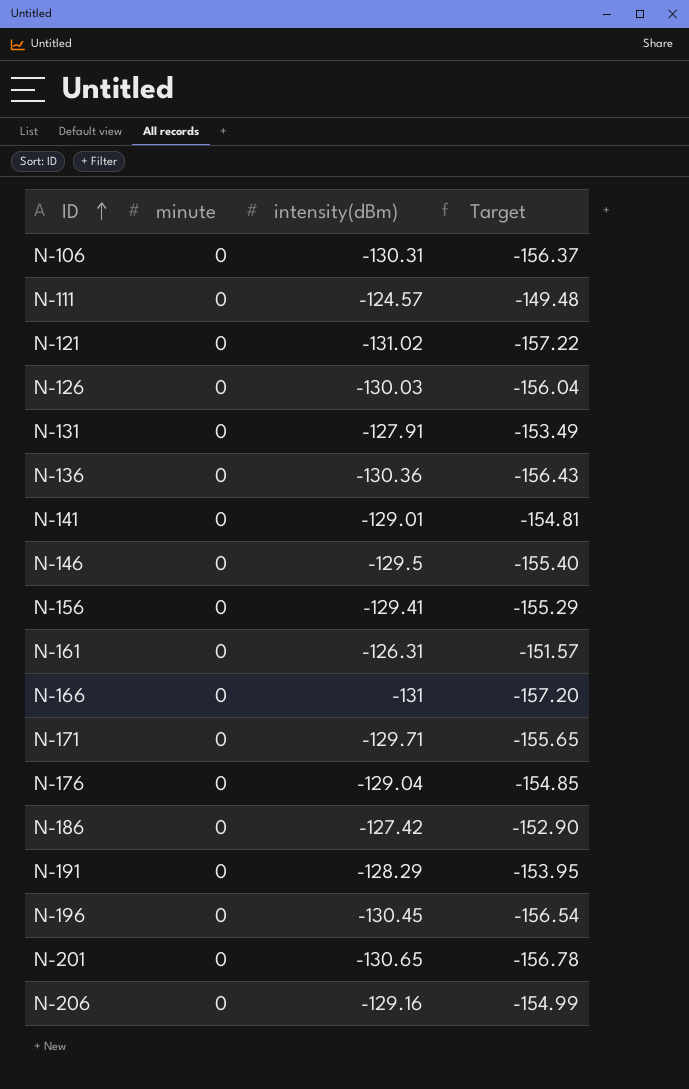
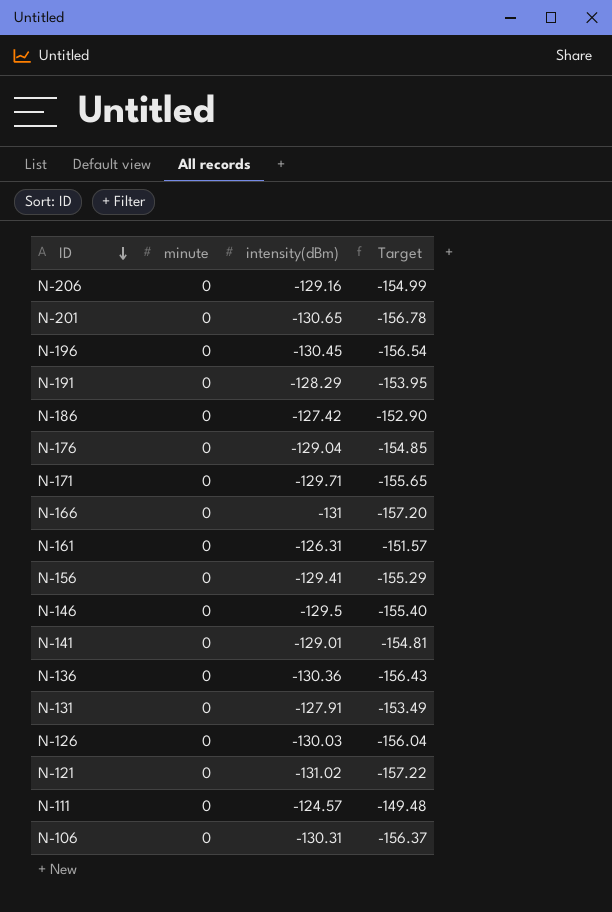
row order: ID ascending -> ID descending

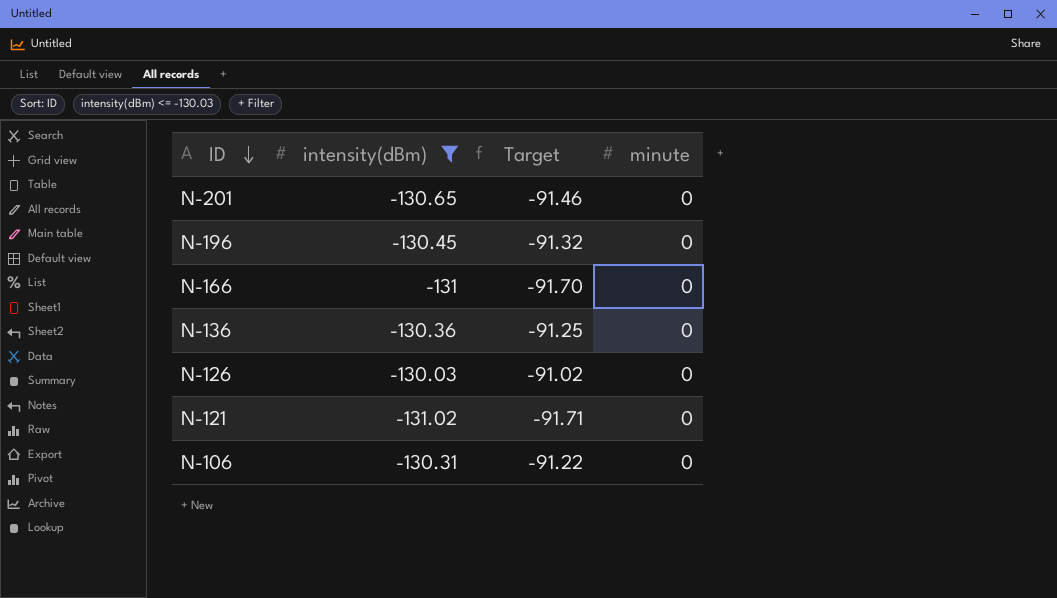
filter: none -> intensity(dBm) <= -130.03
column Target | formula: [intensity(dBm)] * 1.2 -> [intensity(dBm)] * 0.7
column minute | position: 2 -> 4

